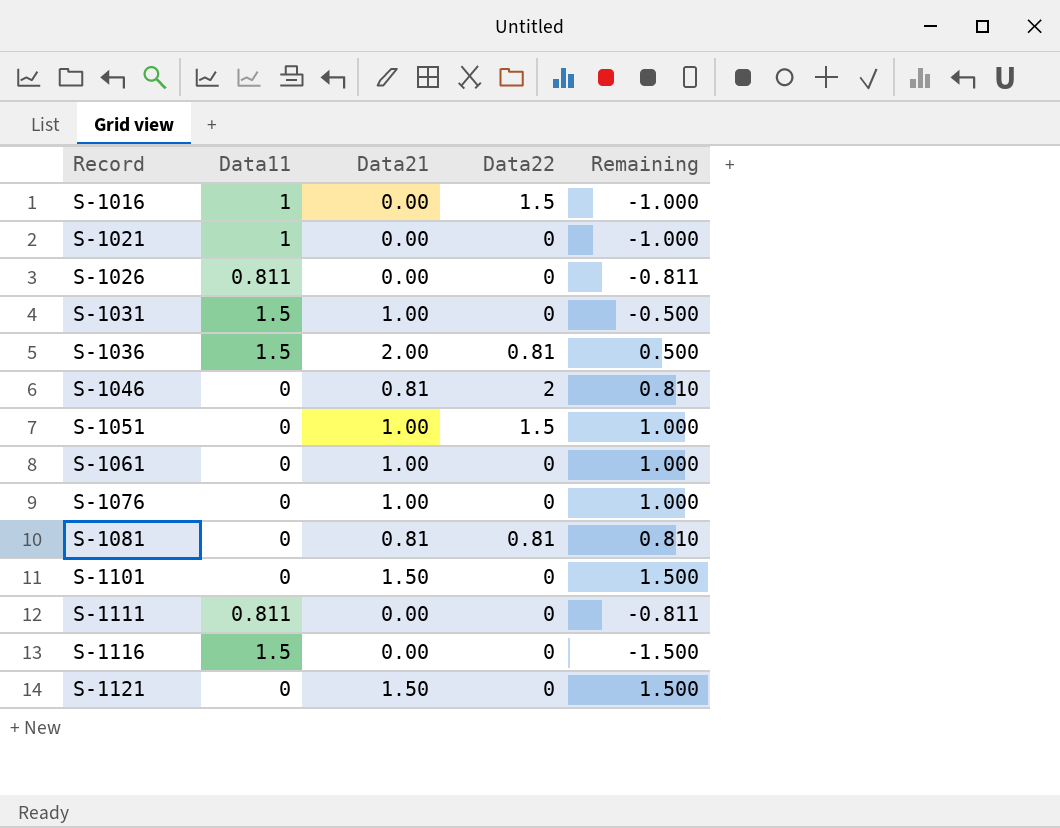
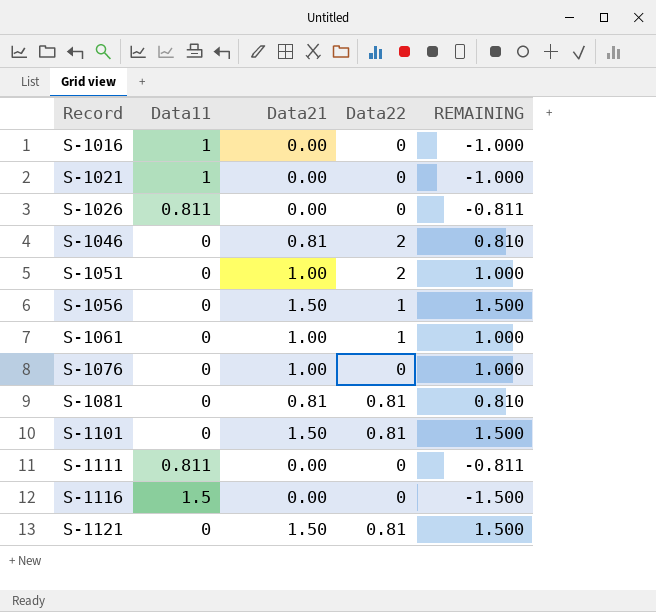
column name: Remaining -> REMAINING
row S-1031: 1.5 | 1.00 | 0 | -0.500 -> none
row S-1036: 1.5 | 2.00 | 0.81 | 0.500 -> none
S-1016 | Data22: 1.5 -> 0
S-1051 | Data22: 1.5 -> 2
row S-1056: none -> 0 | 1.50 | 1 | 1.500
S-1061 | Data22: 0 -> 1
S-1101 | Data22: 0 -> 0.81
S-1121 | Data22: 0 -> 0.81

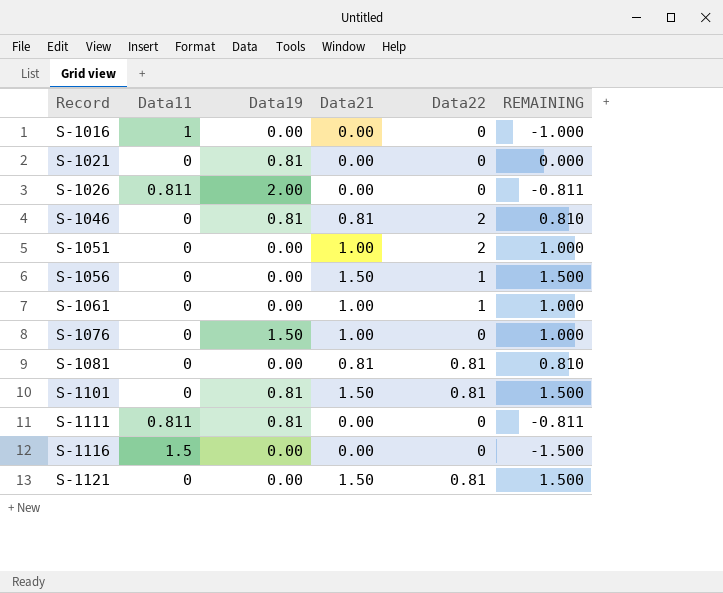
column Data19 | position: none -> 3
S-1021 | Data11: 1 -> 0
S-1021 | REMAINING: -1.000 -> 0.000

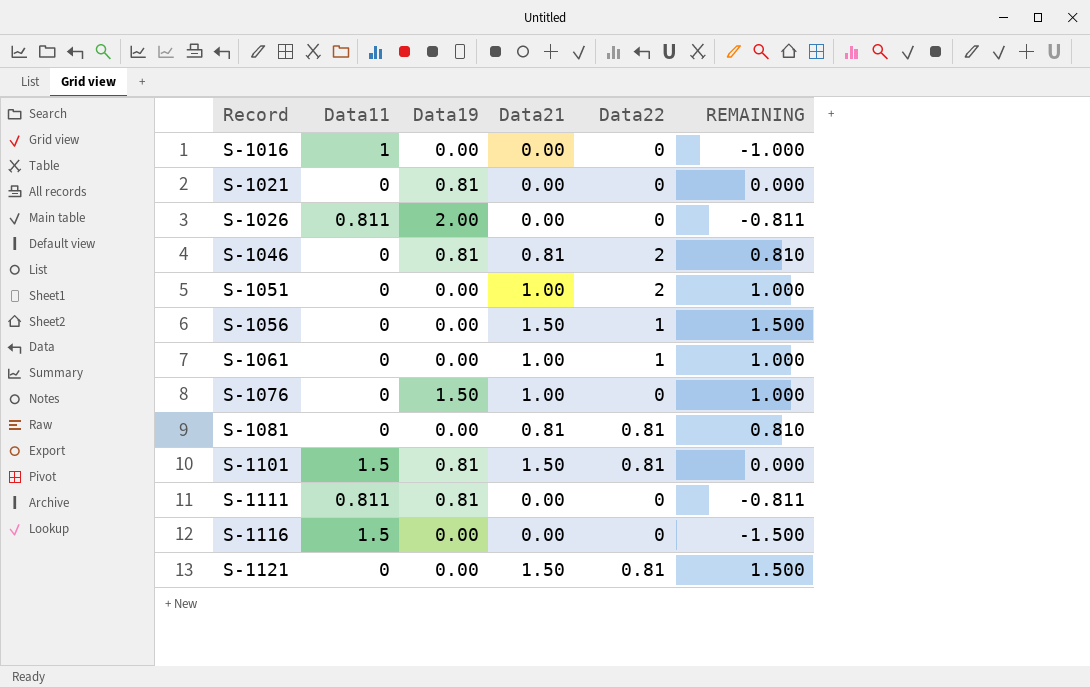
S-1101 | Data11: 0 -> 1.5
S-1101 | REMAINING: 1.500 -> 0.000

